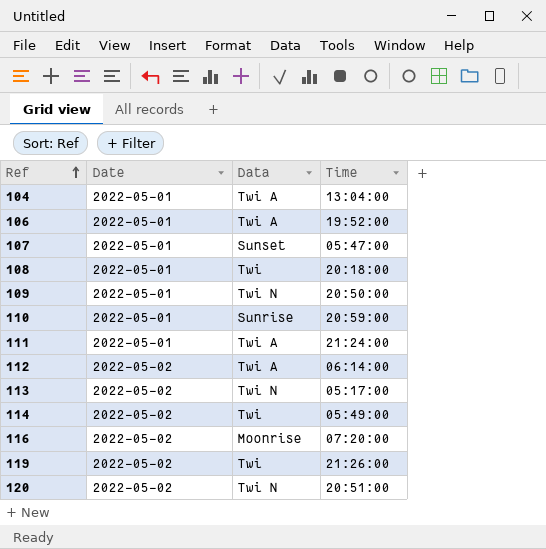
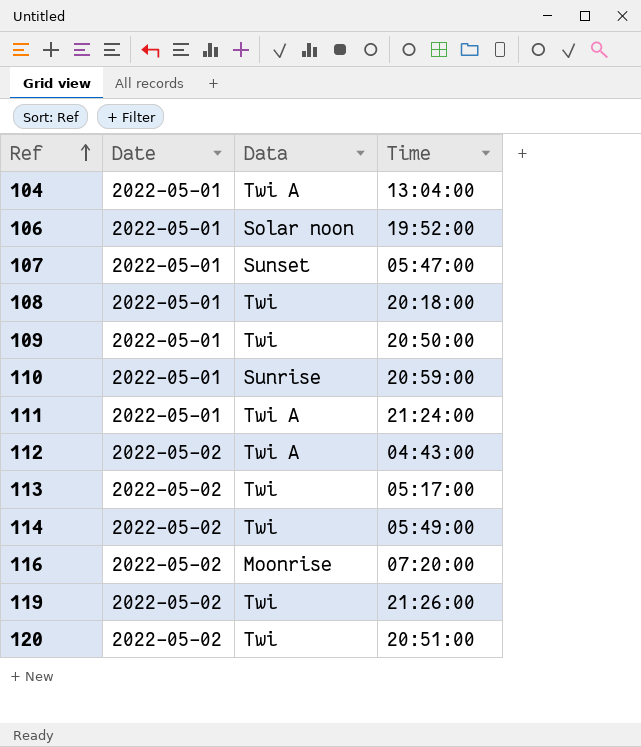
106 | Data: Twi A -> Solar noon
109 | Data: Twi N -> Twi
112 | Time: 06:14:00 -> 04:43:00
113 | Data: Twi N -> Twi
120 | Data: Twi N -> Twi

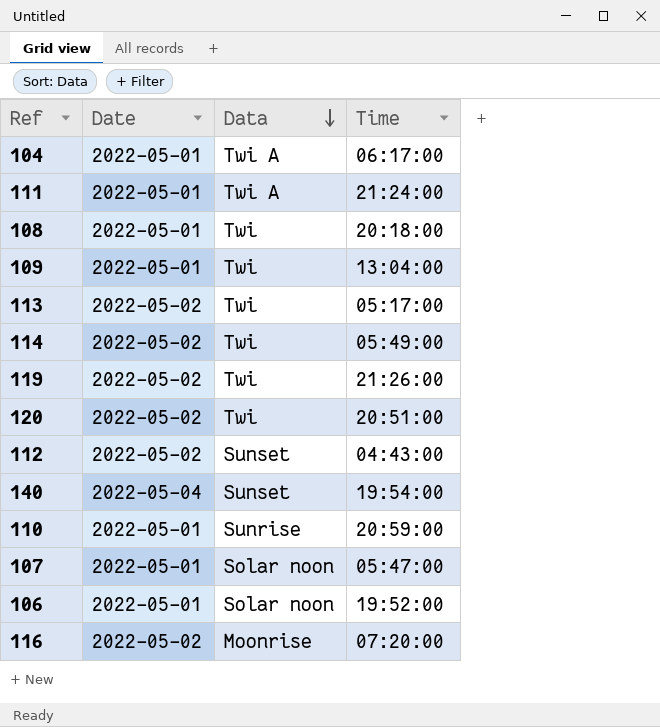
row order: Ref ascending -> Data descending
104 | Time: 13:04:00 -> 06:17:00
109 | Time: 20:50:00 -> 13:04:00
112 | Data: Twi A -> Sunset
row 140: none -> 2022-05-04 | Sunset | 19:54:00
107 | Data: Sunset -> Solar noon

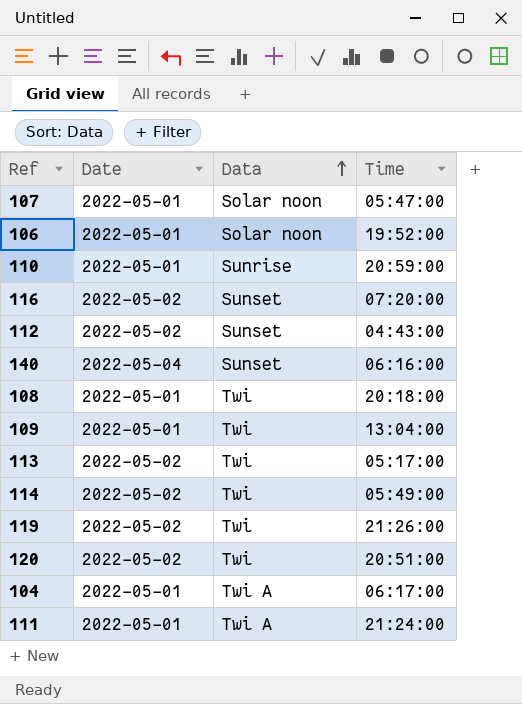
row order: Data descending -> Data ascending
116 | Data: Moonrise -> Sunset
140 | Time: 19:54:00 -> 06:16:00

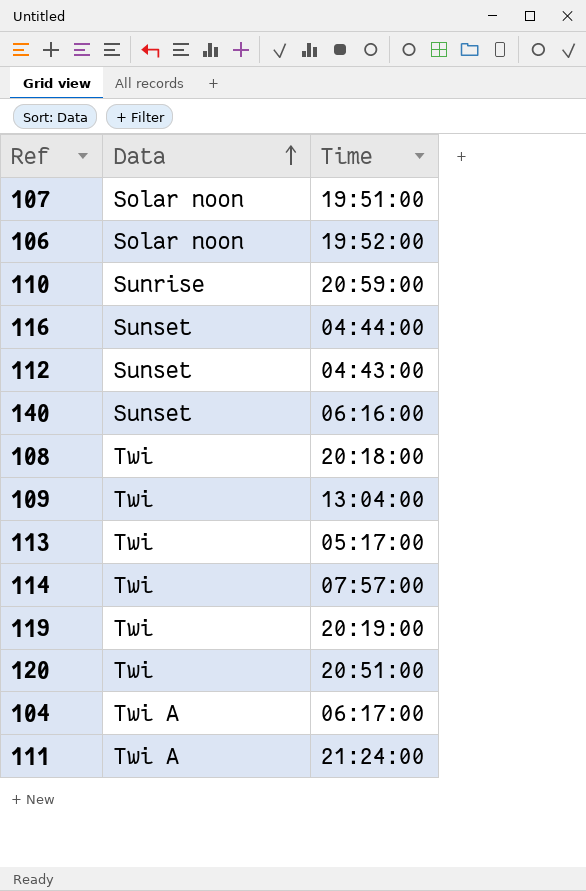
column Date | position: 2 -> none
107 | Time: 05:47:00 -> 19:51:00
116 | Time: 07:20:00 -> 04:44:00
114 | Time: 05:49:00 -> 07:57:00
119 | Time: 21:26:00 -> 20:19:00

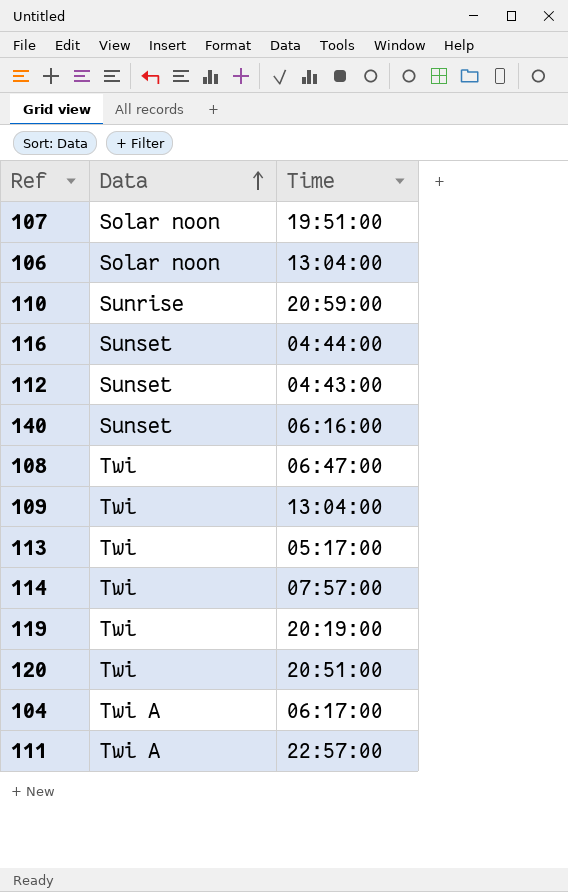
106 | Time: 19:52:00 -> 13:04:00
108 | Time: 20:18:00 -> 06:47:00
111 | Time: 21:24:00 -> 22:57:00

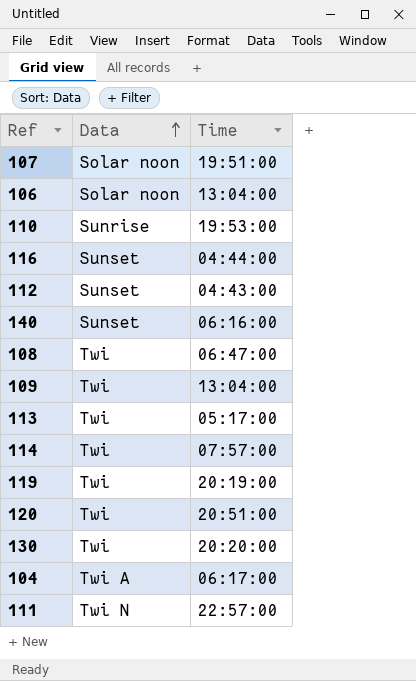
110 | Time: 20:59:00 -> 19:53:00
row 130: none -> Twi | 20:20:00
111 | Data: Twi A -> Twi N

